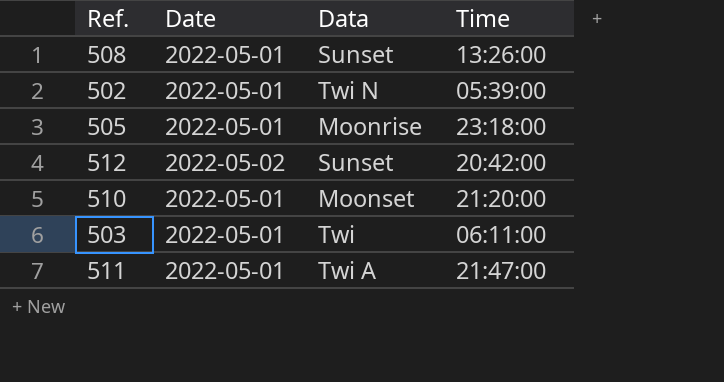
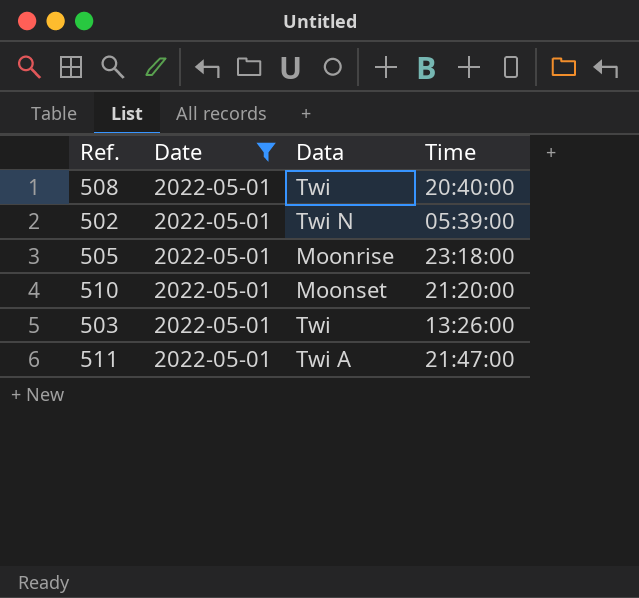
filter: none -> Date = 2022-05-01
508 | Data: Sunset -> Twi
508 | Time: 13:26:00 -> 20:40:00
503 | Time: 06:11:00 -> 13:26:00

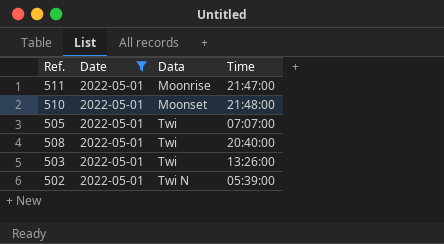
row order: none -> Data ascending
511 | Data: Twi A -> Moonrise
510 | Time: 21:20:00 -> 21:48:00
505 | Data: Moonrise -> Twi
505 | Time: 23:18:00 -> 07:07:00

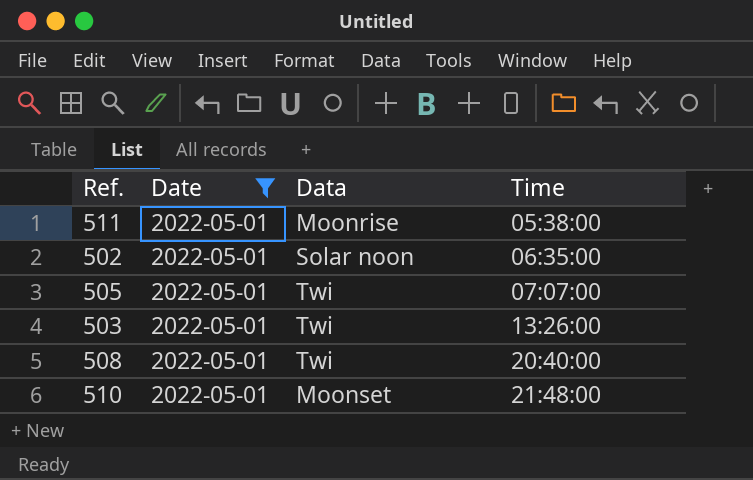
row order: Data ascending -> Time ascending
511 | Time: 21:47:00 -> 05:38:00
502 | Data: Twi N -> Solar noon
502 | Time: 05:39:00 -> 06:35:00

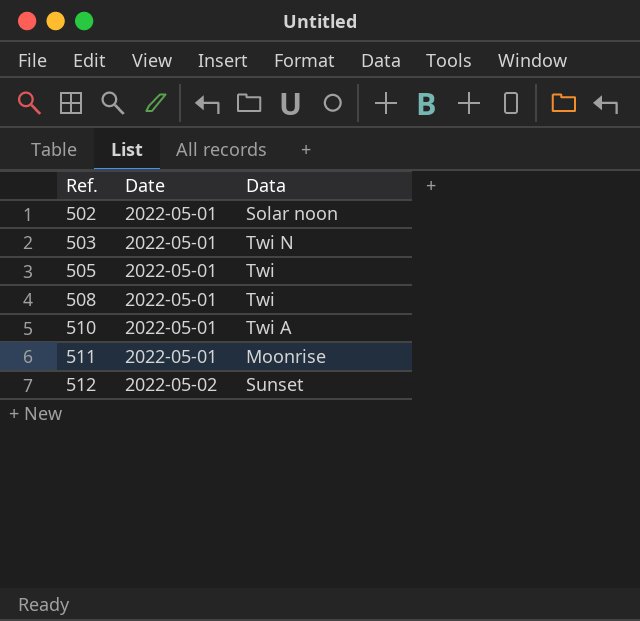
filter: Date = 2022-05-01 -> none
row order: Time ascending -> Ref. ascending
column Time | position: 4 -> none
503 | Data: Twi -> Twi N
510 | Data: Moonset -> Twi A

